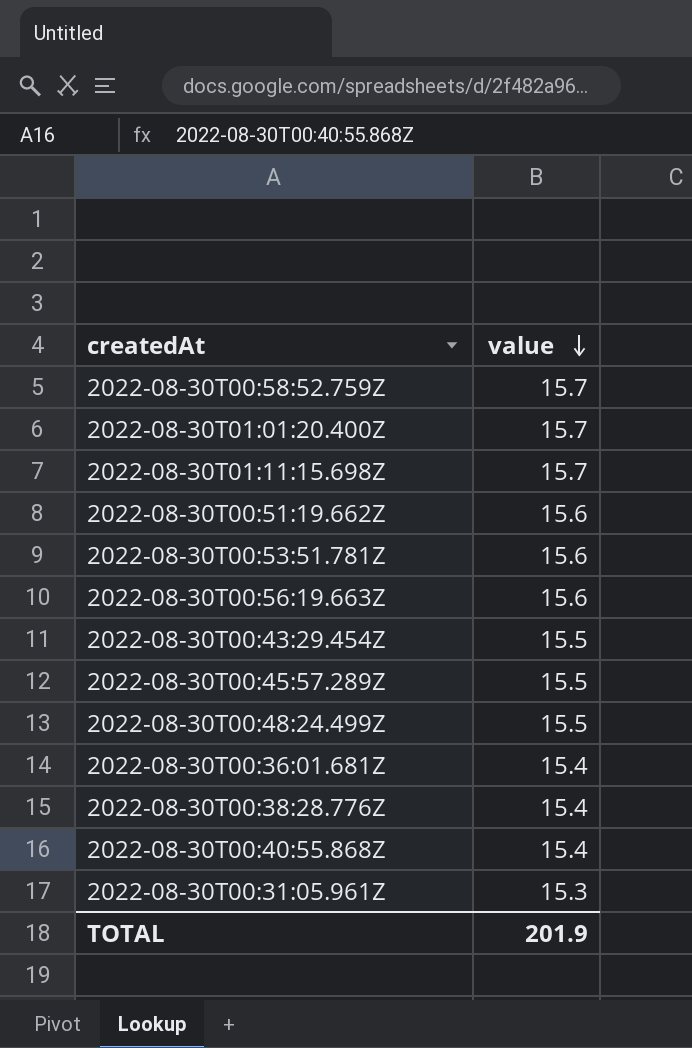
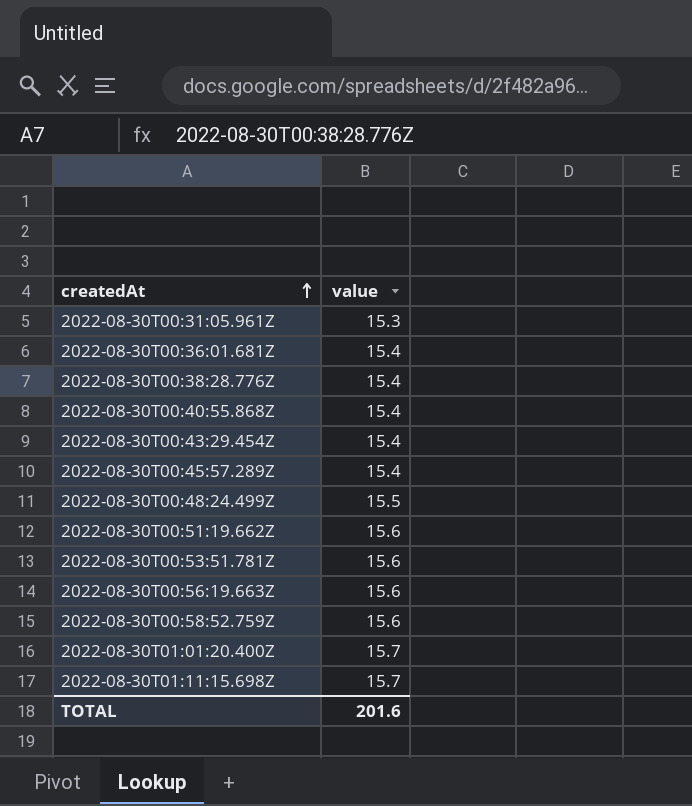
row order: value descending -> createdAt ascending
2022-08-30T00:43:29.454Z | value: 15.5 -> 15.4
2022-08-30T00:45:57.289Z | value: 15.5 -> 15.4
2022-08-30T00:58:52.759Z | value: 15.7 -> 15.6
TOTAL | value: 201.9 -> 201.6

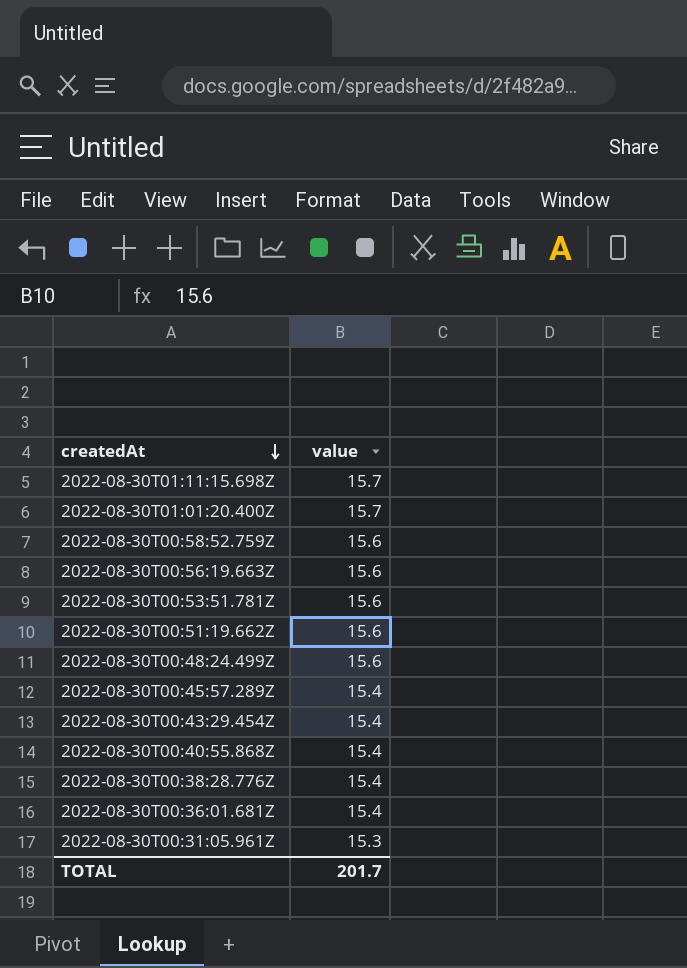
row order: createdAt ascending -> createdAt descending
2022-08-30T00:48:24.499Z | value: 15.5 -> 15.6
TOTAL | value: 201.6 -> 201.7

